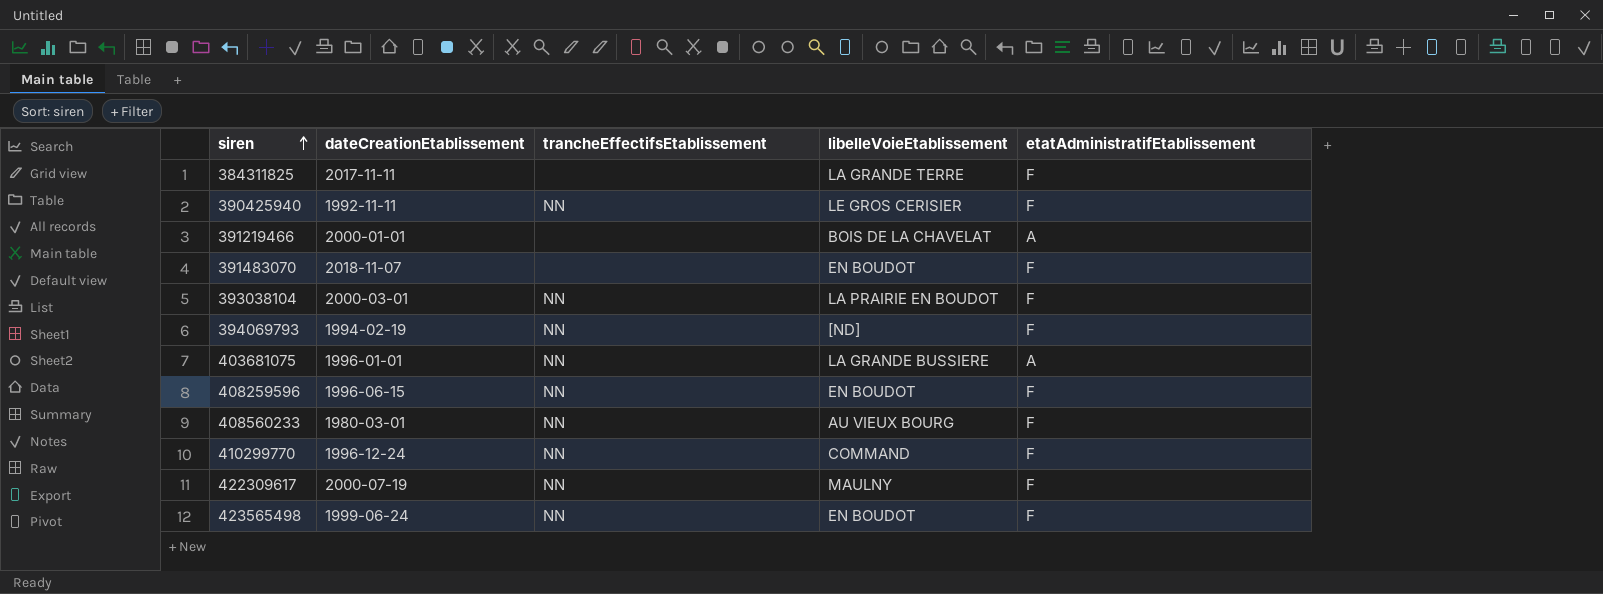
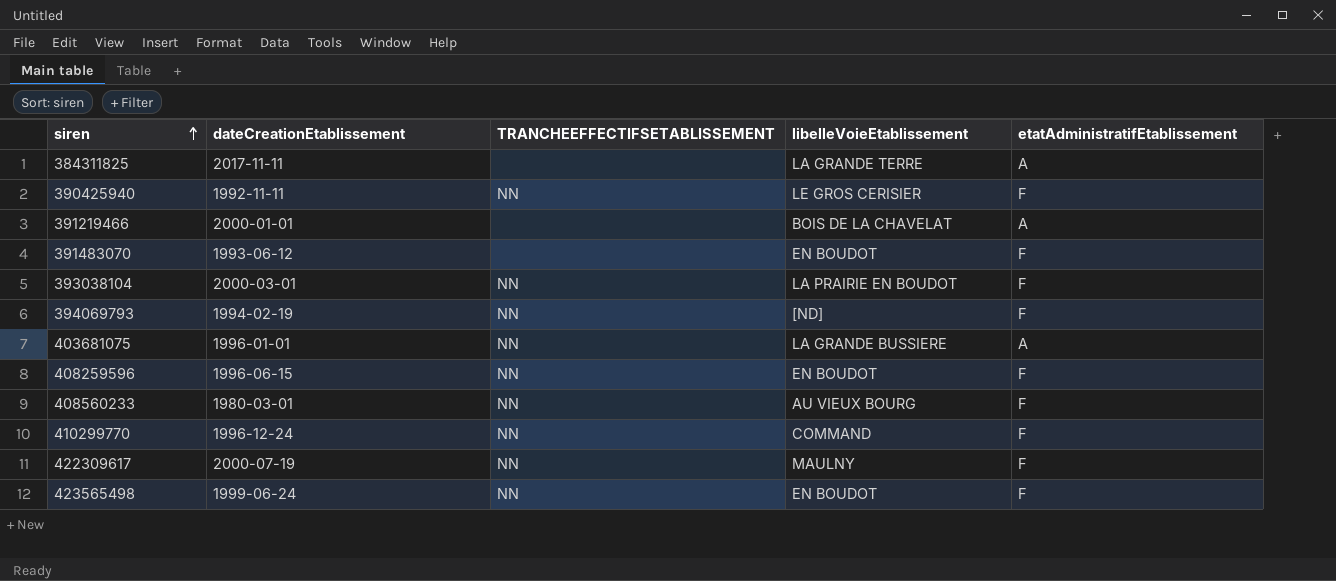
column name: trancheEffectifsEtablissement -> TRANCHEEFFECTIFSETABLISSEMENT
384311825 | etatAdministratifEtablissement: F -> A
391483070 | dateCreationEtablissement: 2018-11-07 -> 1993-06-12

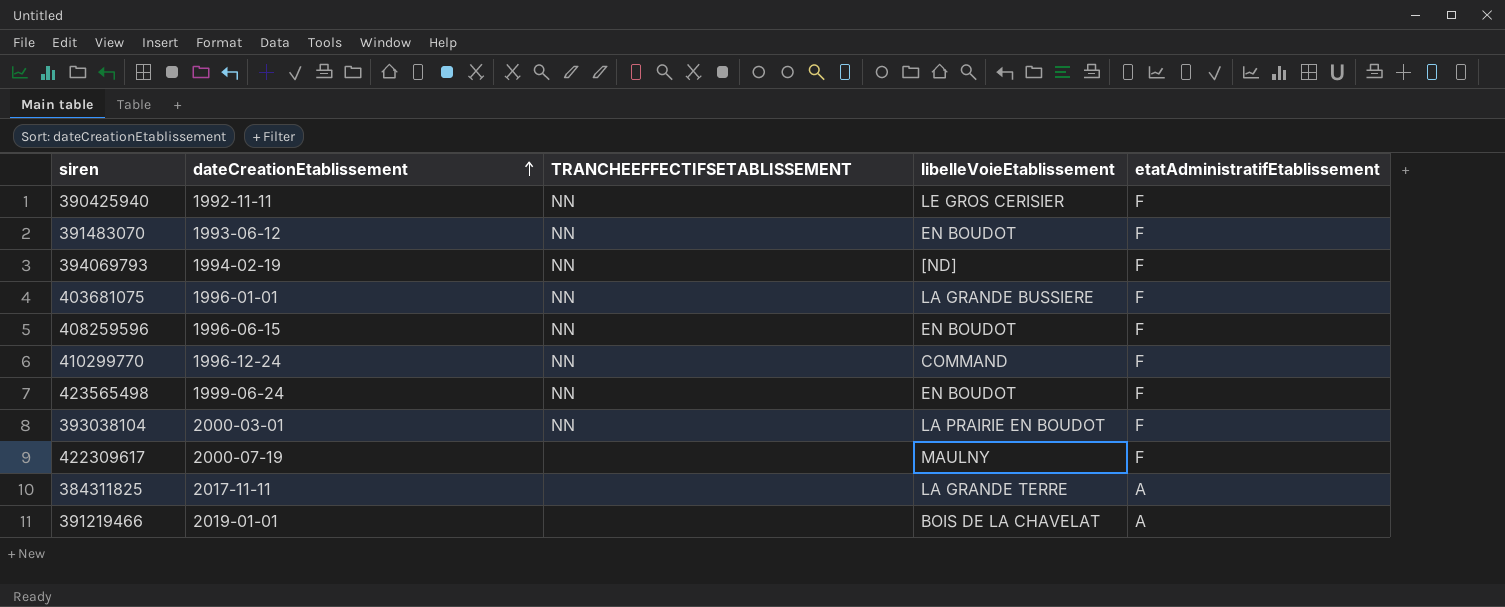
row order: siren ascending -> dateCreationEtablissement ascending
row 408560233: 1980-03-01 | NN | AU VIEUX BOURG | F -> none
391483070 | TRANCHEEFFECTIFSETABLISSEMENT: none -> NN
403681075 | etatAdministratifEtablissement: A -> F
422309617 | TRANCHEEFFECTIFSETABLISSEMENT: NN -> none
391219466 | dateCreationEtablissement: 2000-01-01 -> 2019-01-01

